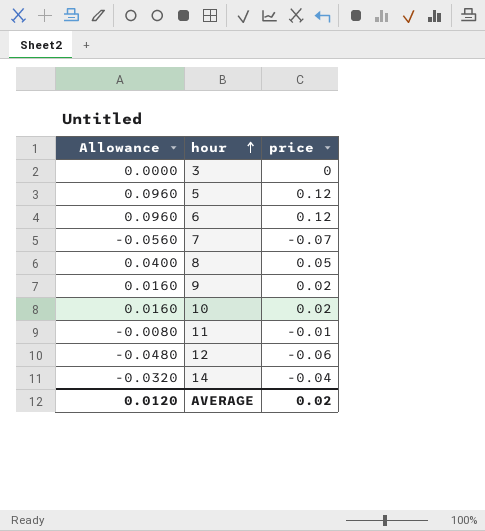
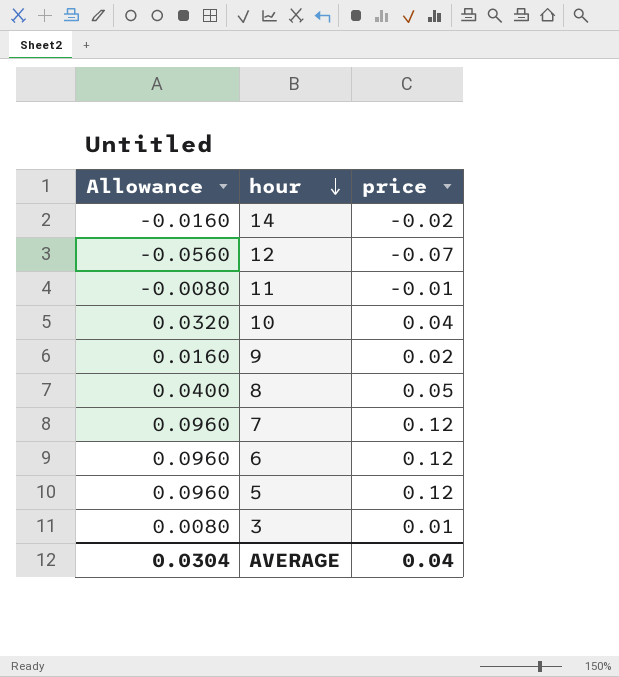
row order: hour ascending -> hour descending
14 | Allowance: -0.0320 -> -0.0160
14 | price: -0.04 -> -0.02
12 | Allowance: -0.0480 -> -0.0560
12 | price: -0.06 -> -0.07
10 | Allowance: 0.0160 -> 0.0320
10 | price: 0.02 -> 0.04
7 | Allowance: -0.0560 -> 0.0960
7 | price: -0.07 -> 0.12
3 | Allowance: 0.0000 -> 0.0080
3 | price: 0 -> 0.01
AVERAGE | Allowance: 0.0120 -> 0.0304
AVERAGE | price: 0.02 -> 0.04

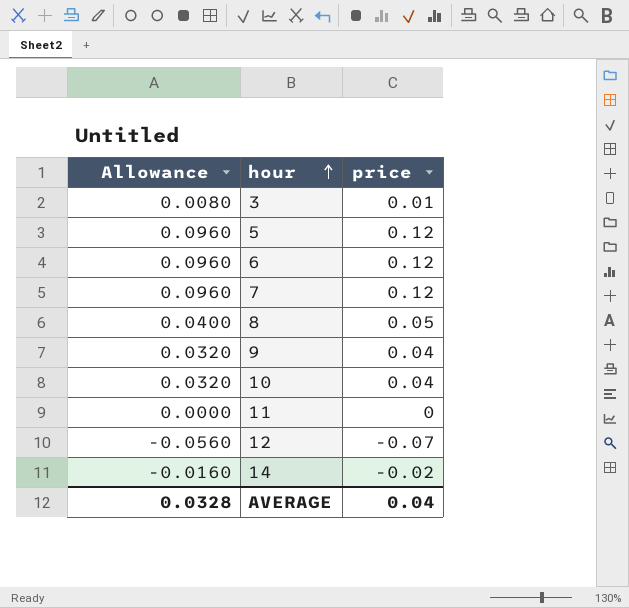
row order: hour descending -> hour ascending
9 | Allowance: 0.0160 -> 0.0320
9 | price: 0.02 -> 0.04
11 | Allowance: -0.0080 -> 0.0000
11 | price: -0.01 -> 0
AVERAGE | Allowance: 0.0304 -> 0.0328

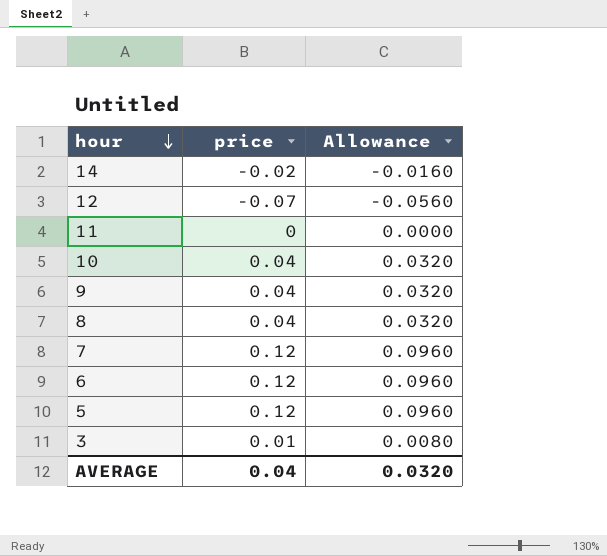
row order: hour ascending -> hour descending
column Allowance | position: 1 -> 3
8 | price: 0.05 -> 0.04
8 | Allowance: 0.0400 -> 0.0320
AVERAGE | Allowance: 0.0328 -> 0.0320

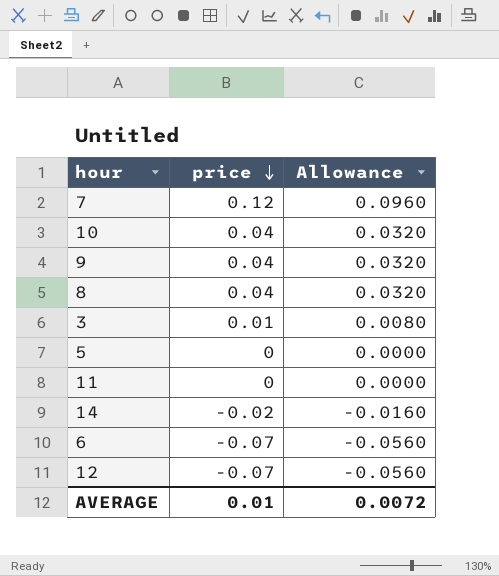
row order: hour descending -> price descending
5 | price: 0.12 -> 0
5 | Allowance: 0.0960 -> 0.0000
6 | price: 0.12 -> -0.07
6 | Allowance: 0.0960 -> -0.0560
AVERAGE | price: 0.04 -> 0.01
AVERAGE | Allowance: 0.0320 -> 0.0072

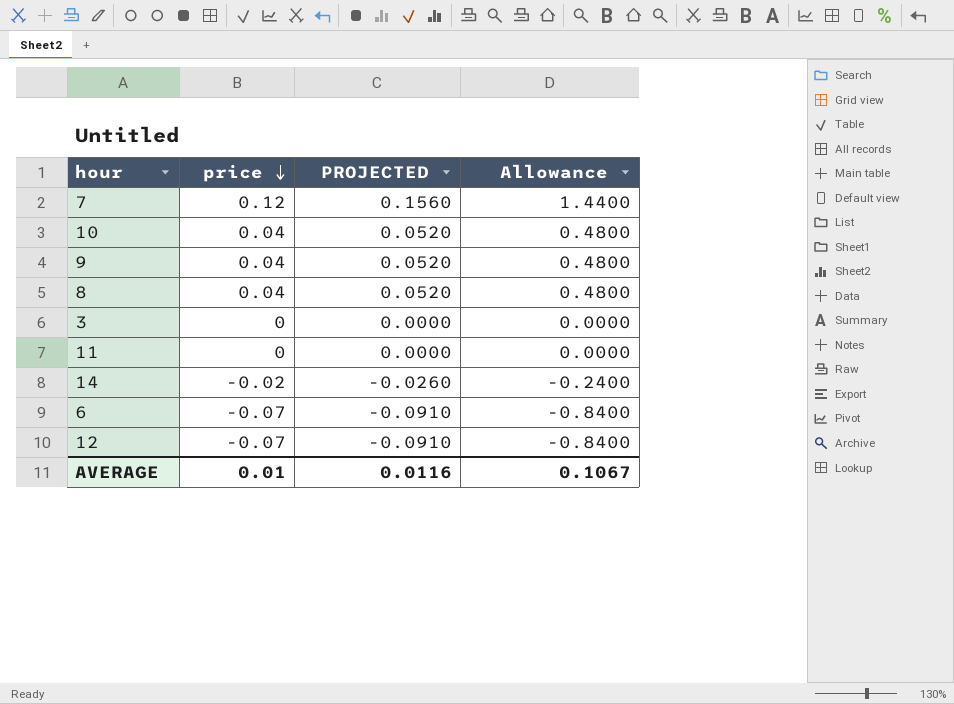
column PROJECTED | formula: none -> [price] * 1.3
column Allowance | formula: [price] * 0.8 -> [price] * 12
row 5: 0 | 0.0000 -> none
3 | price: 0.01 -> 0
AVERAGE | Allowance: 0.0072 -> 0.1067

